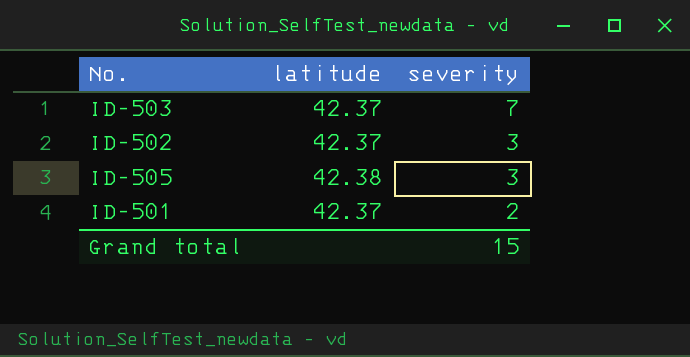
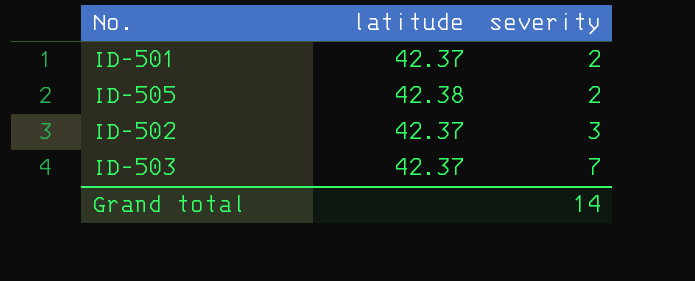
row order: severity descending -> severity ascending
ID-505 | severity: 3 -> 2
Grand total | severity: 15 -> 14

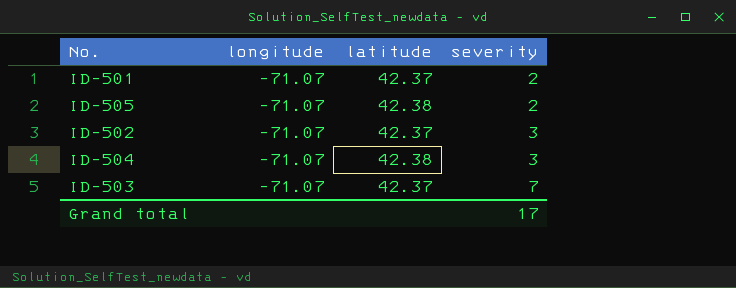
column longitude | position: none -> 2
row ID-504: none -> -71.07 | 42.38 | 3
Grand total | severity: 14 -> 17

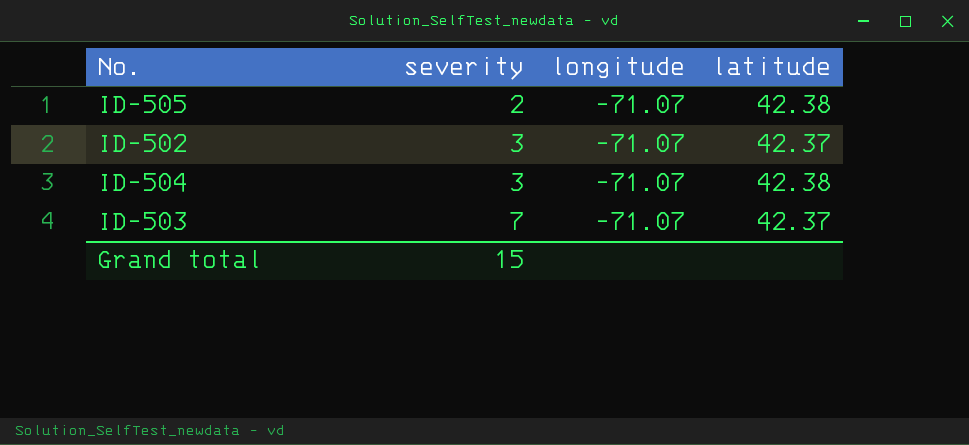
column severity | position: 4 -> 2
row ID-501: -71.07 | 42.37 | 2 -> none
Grand total | severity: 17 -> 15

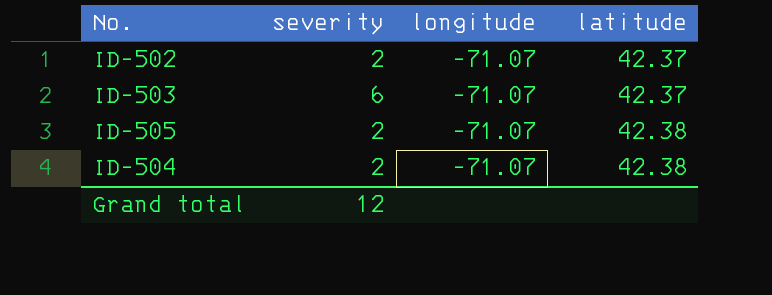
row order: severity ascending -> latitude ascending
ID-502 | severity: 3 -> 2
ID-503 | severity: 7 -> 6
ID-504 | severity: 3 -> 2
Grand total | severity: 15 -> 12

